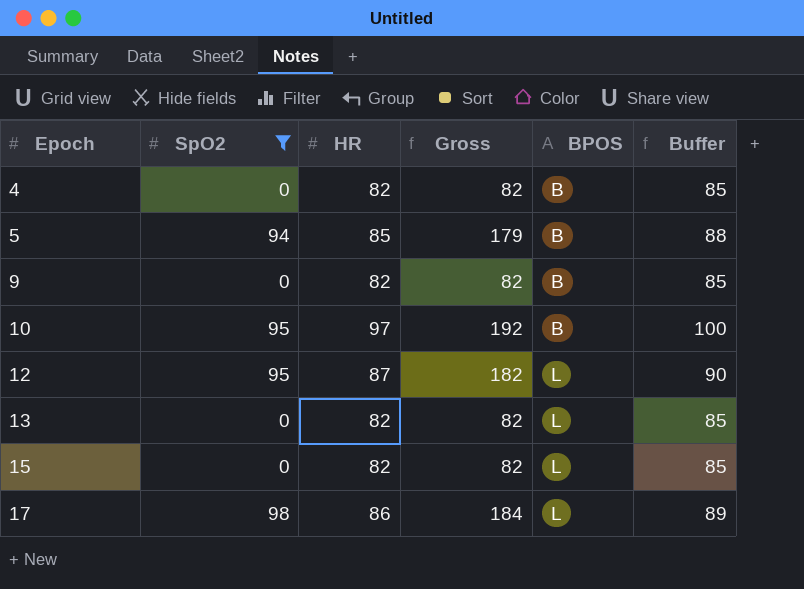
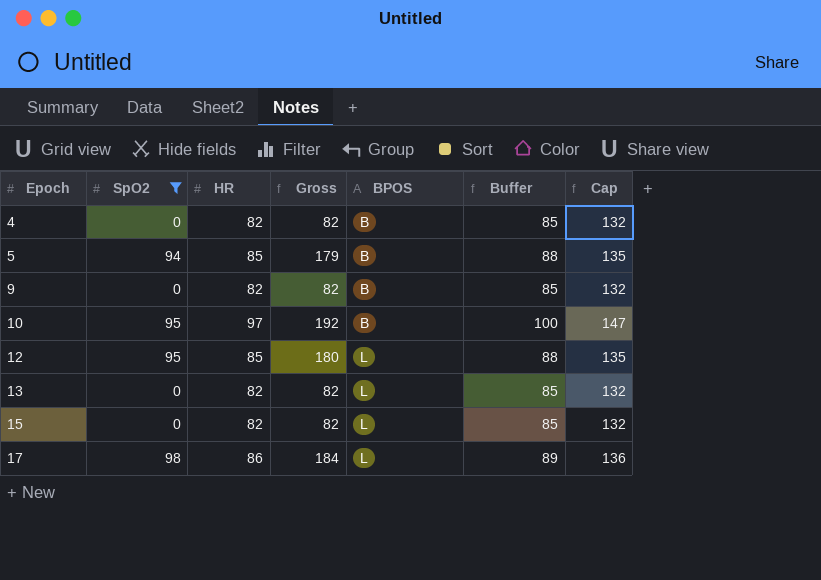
column Cap | formula: none -> [HR] + 50
12 | HR: 87 -> 85
12 | Gross: 182 -> 180
12 | Buffer: 90 -> 88

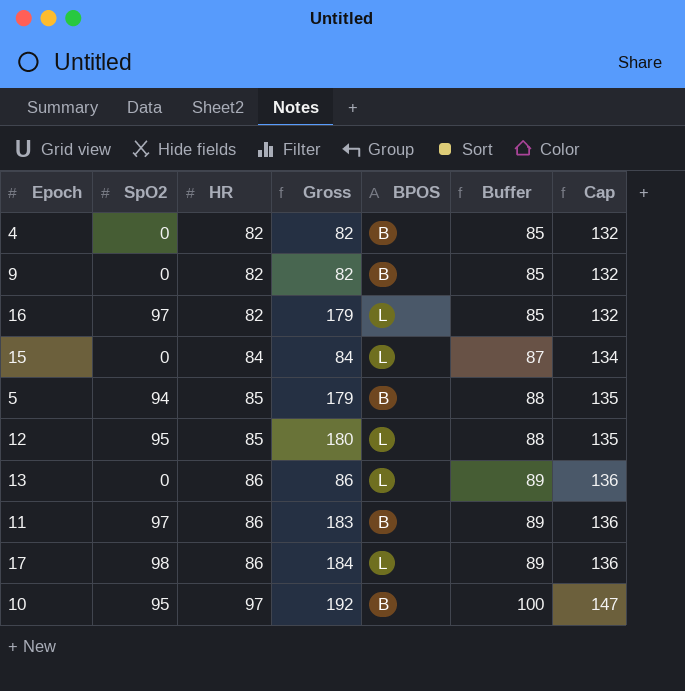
filter: SpO2 != 97 -> none
row order: Epoch ascending -> HR ascending
15 | HR: 82 -> 84
15 | Gross: 82 -> 84
15 | Buffer: 85 -> 87
15 | Cap: 132 -> 134
13 | HR: 82 -> 86
13 | Gross: 82 -> 86
13 | Buffer: 85 -> 89
13 | Cap: 132 -> 136

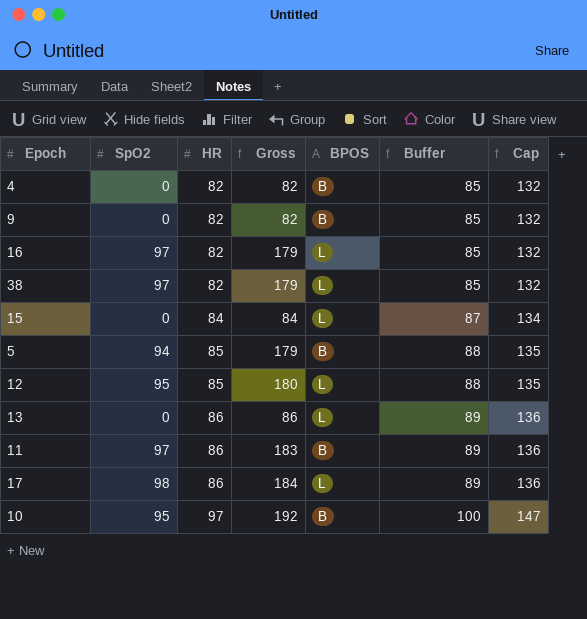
row 38: none -> 97 | 82 | 179 | L | 85 | 132

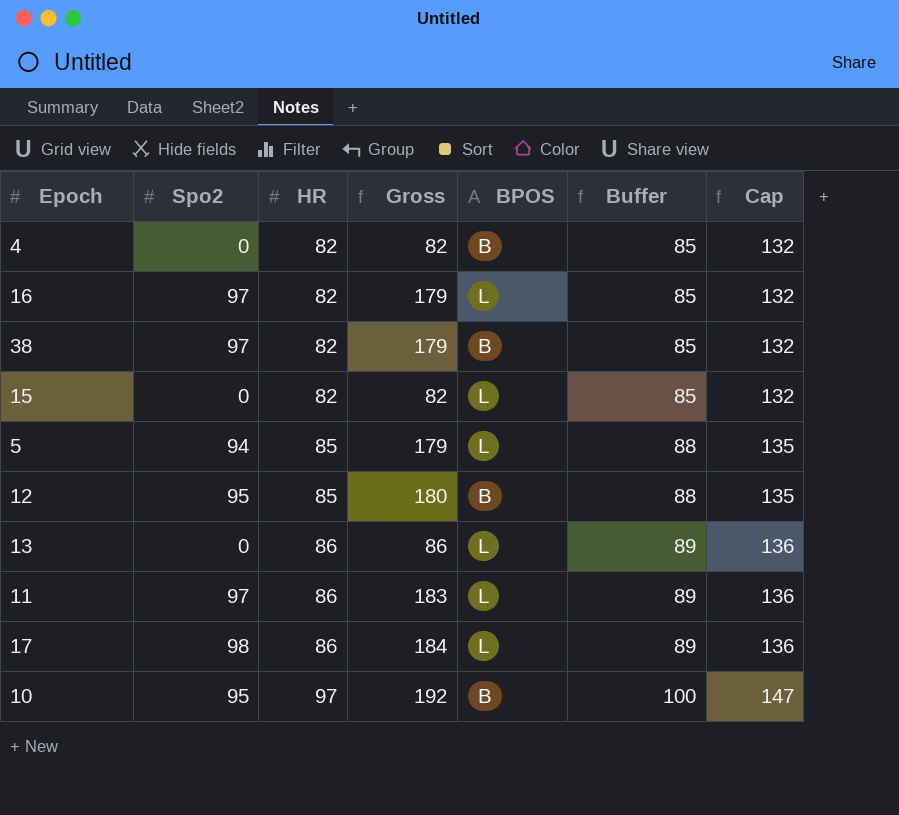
column name: SpO2 -> Spo2
row 9: 0 | 82 | 82 | B | 85 | 132 -> none
38 | BPOS: L -> B
15 | HR: 84 -> 82
15 | Gross: 84 -> 82
15 | Buffer: 87 -> 85
15 | Cap: 134 -> 132
5 | BPOS: B -> L
12 | BPOS: L -> B
11 | BPOS: B -> L

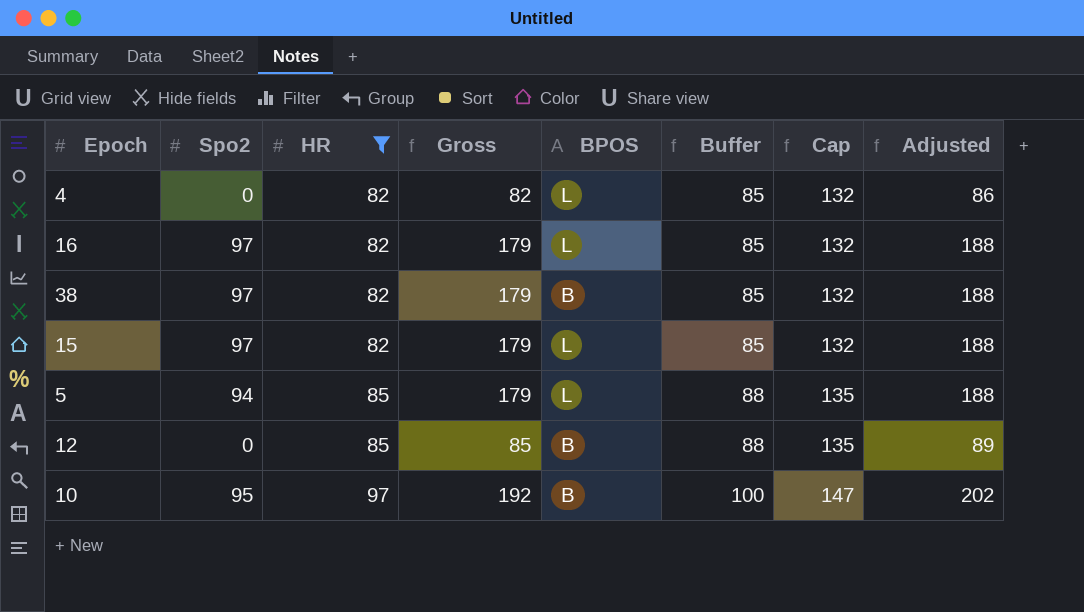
filter: none -> HR != 86
column Adjusted | formula: none -> [Gross] * 1.05
4 | BPOS: B -> L
15 | Spo2: 0 -> 97
15 | Gross: 82 -> 179
12 | Spo2: 95 -> 0
12 | Gross: 180 -> 85

